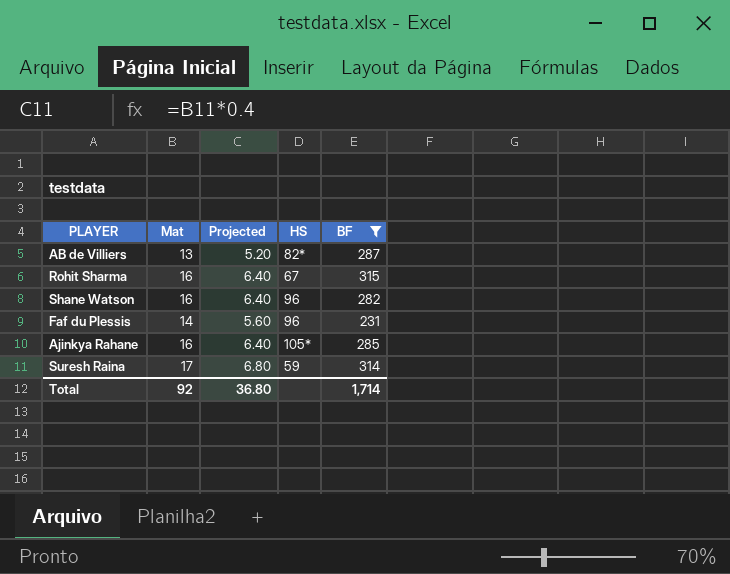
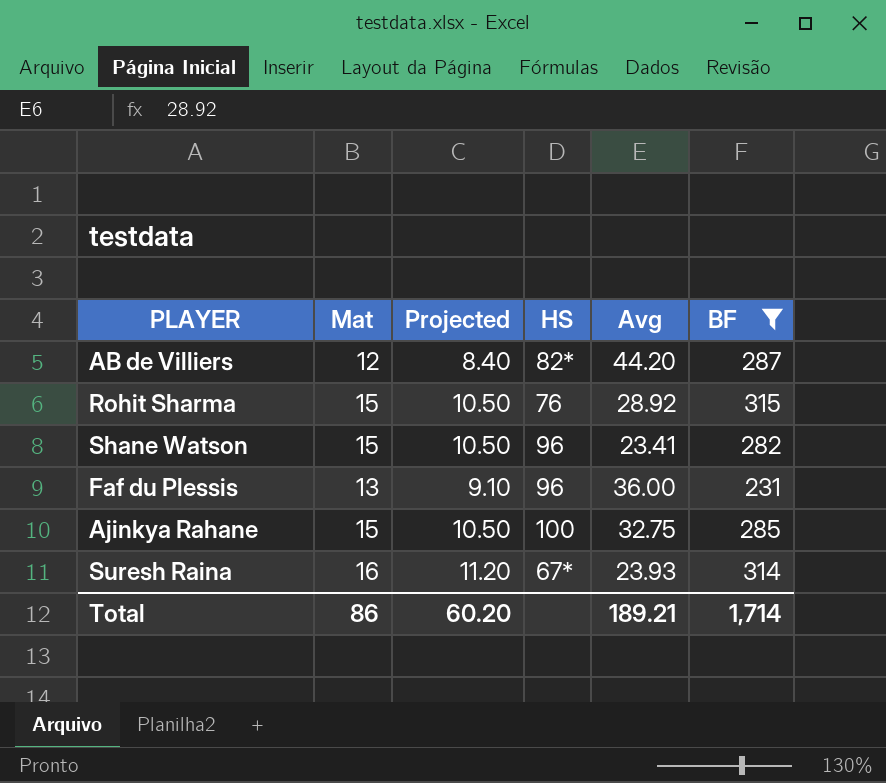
column Projected | formula: [Mat] * 0.4 -> [Mat] * 0.7
column Avg | position: none -> 5
AB de Villiers | Mat: 13 -> 12
Rohit Sharma | Mat: 16 -> 15
Rohit Sharma | HS: 67 -> 76
Shane Watson | Mat: 16 -> 15
Faf du Plessis | Mat: 14 -> 13
Ajinkya Rahane | Mat: 16 -> 15
Ajinkya Rahane | HS: 105* -> 100
Suresh Raina | Mat: 17 -> 16
Suresh Raina | HS: 59 -> 67*
Total | Mat: 92 -> 86
Total | Projected: 36.80 -> 60.20

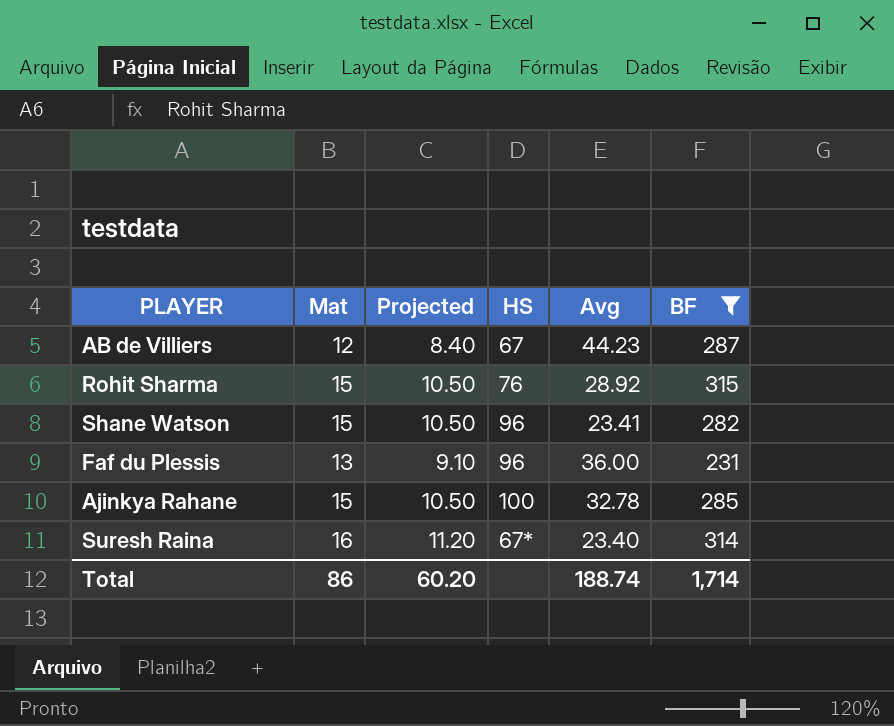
AB de Villiers | HS: 82* -> 67
AB de Villiers | Avg: 44.20 -> 44.23
Ajinkya Rahane | Avg: 32.75 -> 32.78
Suresh Raina | Avg: 23.93 -> 23.40
Total | Avg: 189.21 -> 188.74

